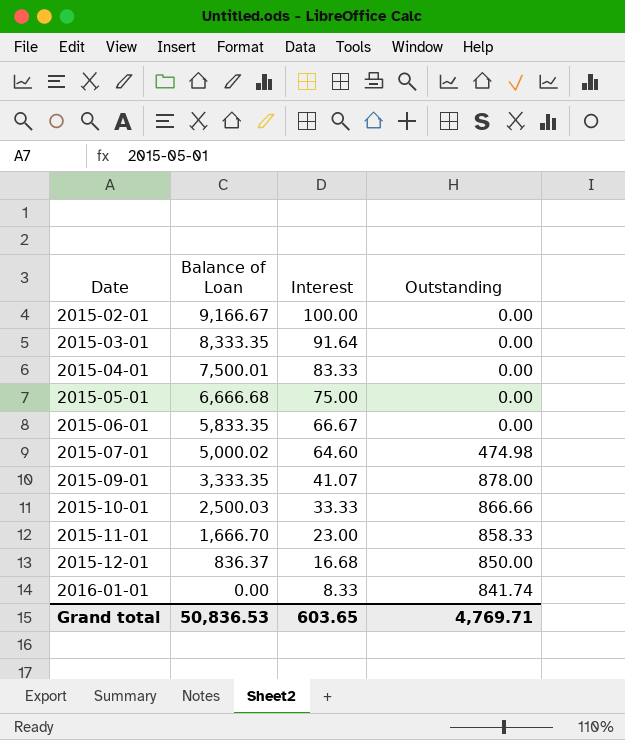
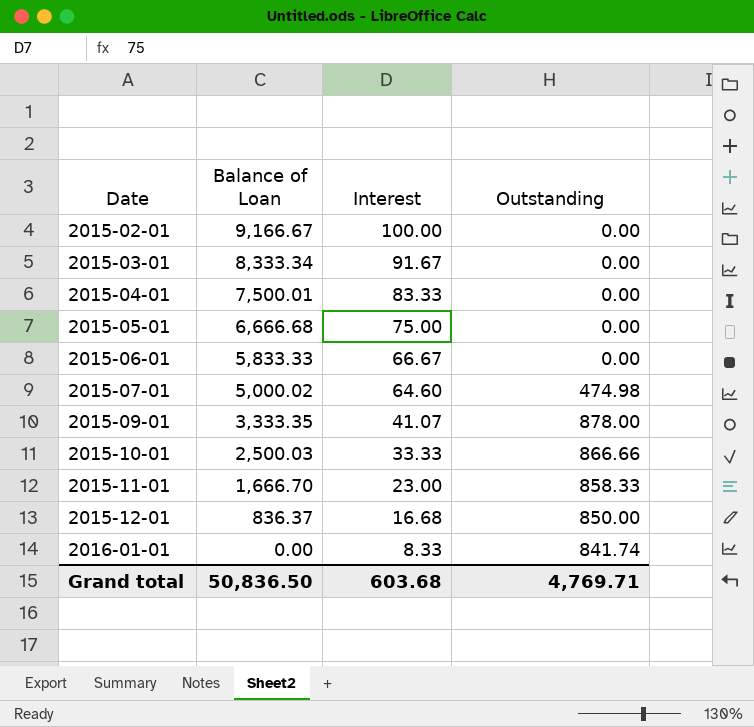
2015-03-01 | Balance of Loan: 8,333.35 -> 8,333.34
2015-03-01 | Interest: 91.64 -> 91.67
2015-06-01 | Balance of Loan: 5,833.35 -> 5,833.33
Grand total | Balance of Loan: 50,836.53 -> 50,836.50
Grand total | Interest: 603.65 -> 603.68

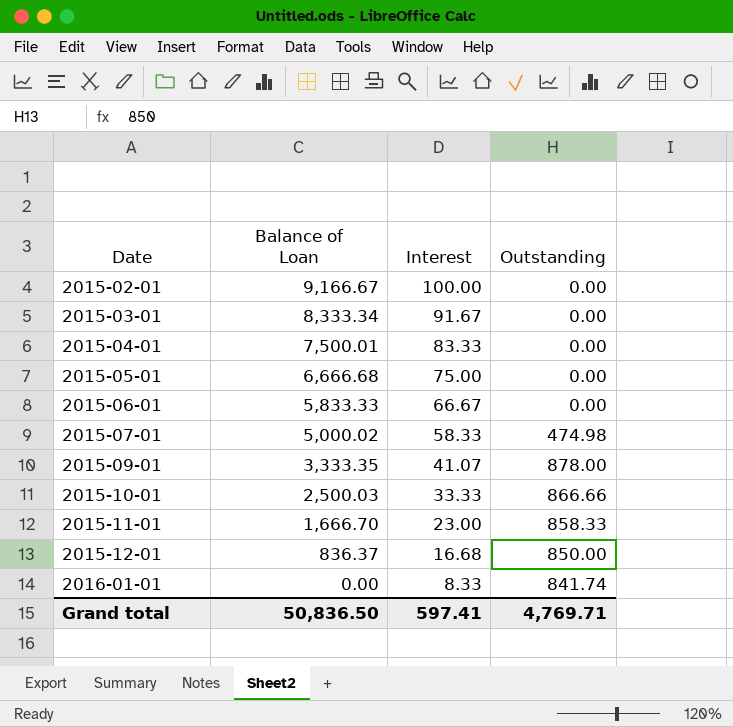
2015-07-01 | Interest: 64.60 -> 58.33
Grand total | Interest: 603.68 -> 597.41

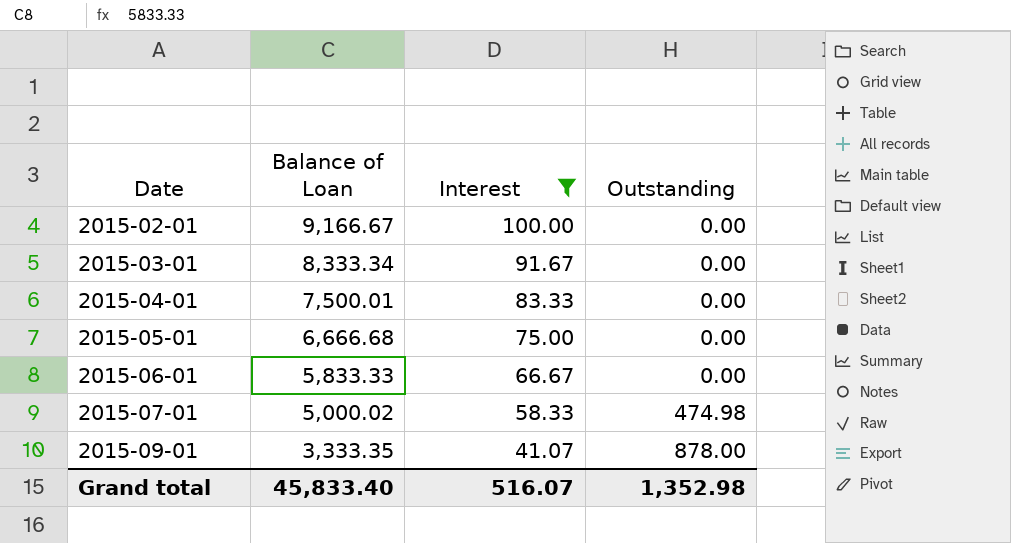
filter: none -> Interest >= 41.07
Grand total | Balance of Loan: 50,836.50 -> 45,833.40
Grand total | Interest: 597.41 -> 516.07
Grand total | Outstanding: 4,769.71 -> 1,352.98

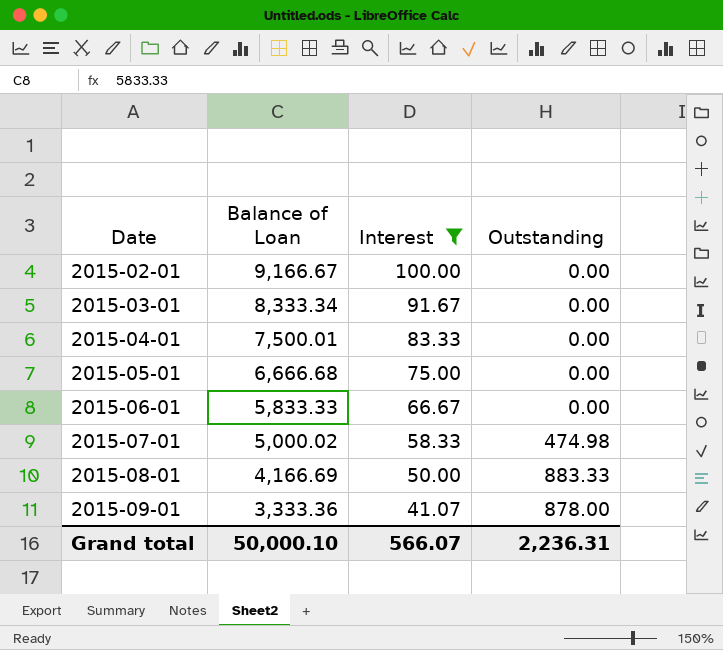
row 2015-08-01: none -> 4,166.69 | 50.00 | 883.33
2015-09-01 | Balance of Loan: 3,333.35 -> 3,333.36
Grand total | Balance of Loan: 45,833.40 -> 50,000.10
Grand total | Interest: 516.07 -> 566.07
Grand total | Outstanding: 1,352.98 -> 2,236.31

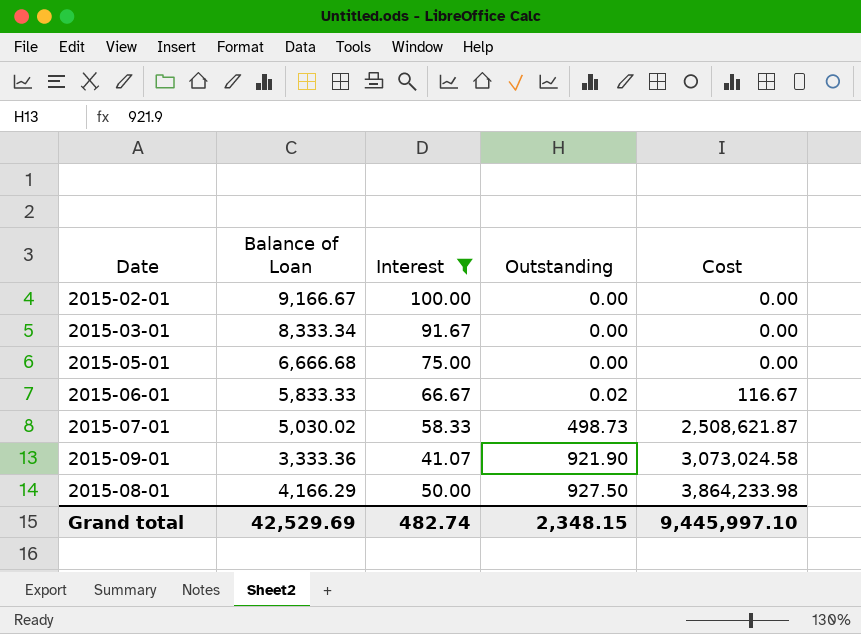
row order: Date ascending -> Outstanding ascending
column Cost | formula: none -> [Balance of Loan] * [Outstanding]
row 2015-04-01: 7,500.01 | 83.33 | 0.00 -> none
2015-06-01 | Outstanding: 0.00 -> 0.02
2015-07-01 | Balance of Loan: 5,000.02 -> 5,030.02
2015-07-01 | Outstanding: 474.98 -> 498.73
2015-09-01 | Outstanding: 878.00 -> 921.90
2015-08-01 | Balance of Loan: 4,166.69 -> 4,166.29
2015-08-01 | Outstanding: 883.33 -> 927.50
Grand total | Balance of Loan: 50,000.10 -> 42,529.69
Grand total | Interest: 566.07 -> 482.74
Grand total | Outstanding: 2,236.31 -> 2,348.15

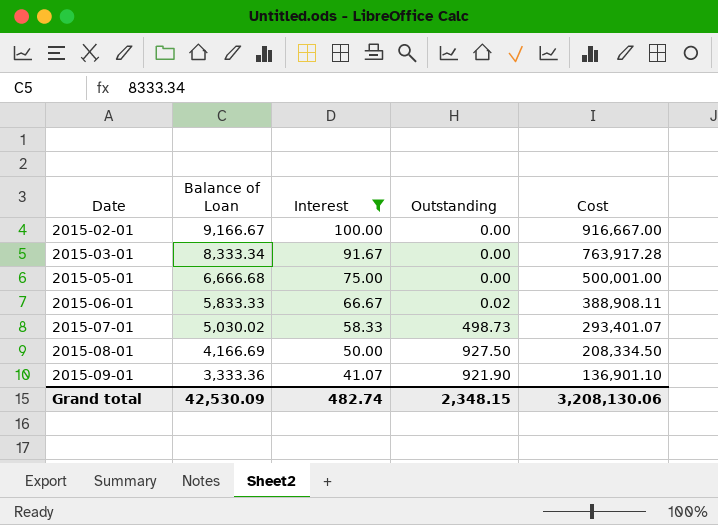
row order: Outstanding ascending -> Date ascending
column Cost | formula: [Balance of Loan] * [Outstanding] -> [Balance of Loan] * [Interest]
2015-08-01 | Balance of Loan: 4,166.29 -> 4,166.69
Grand total | Balance of Loan: 42,529.69 -> 42,530.09
Grand total | Cost: 9,445,997.10 -> 3,208,130.06

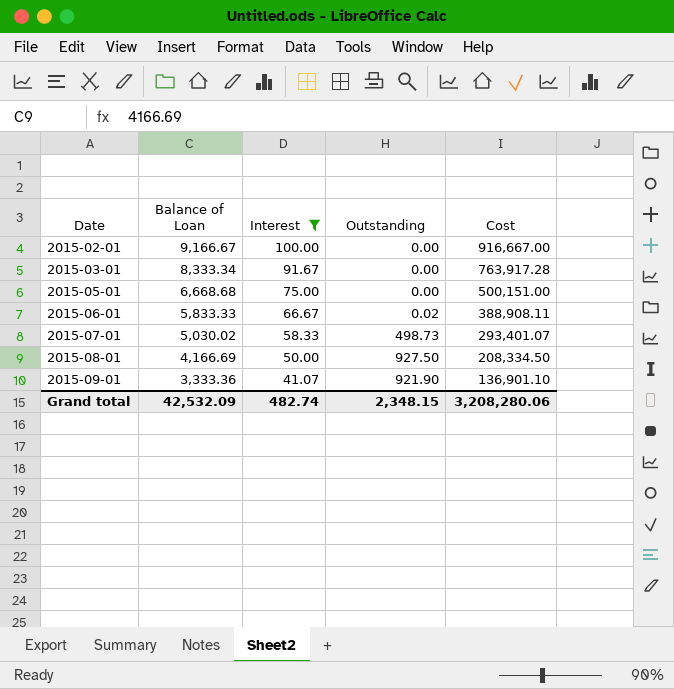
2015-05-01 | Balance of Loan: 6,666.68 -> 6,668.68
2015-05-01 | Cost: 500,001.00 -> 500,151.00
Grand total | Balance of Loan: 42,530.09 -> 42,532.09
Grand total | Cost: 3,208,130.06 -> 3,208,280.06

